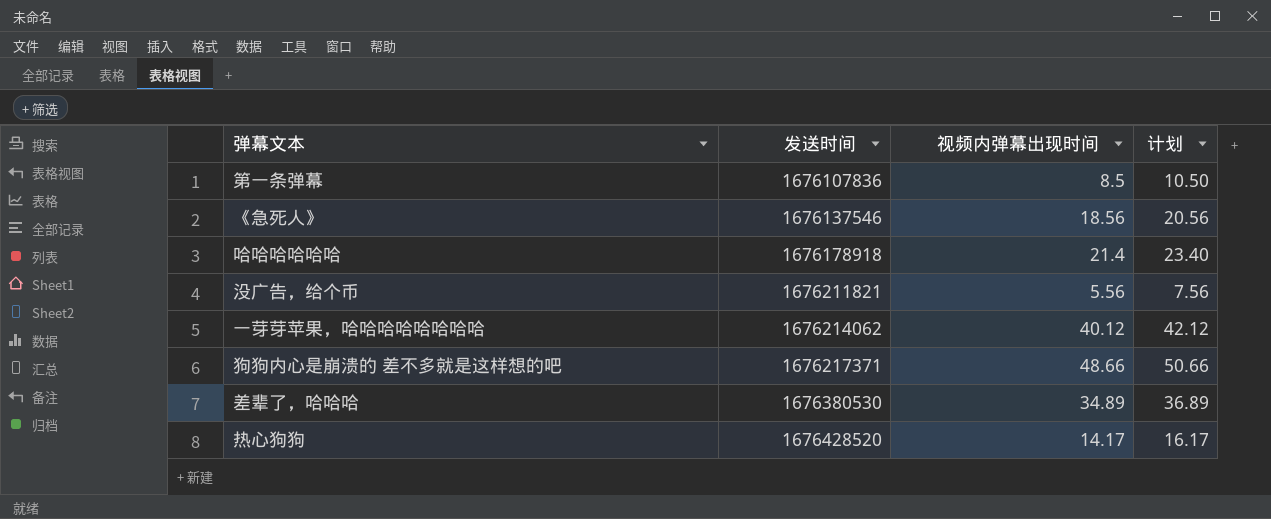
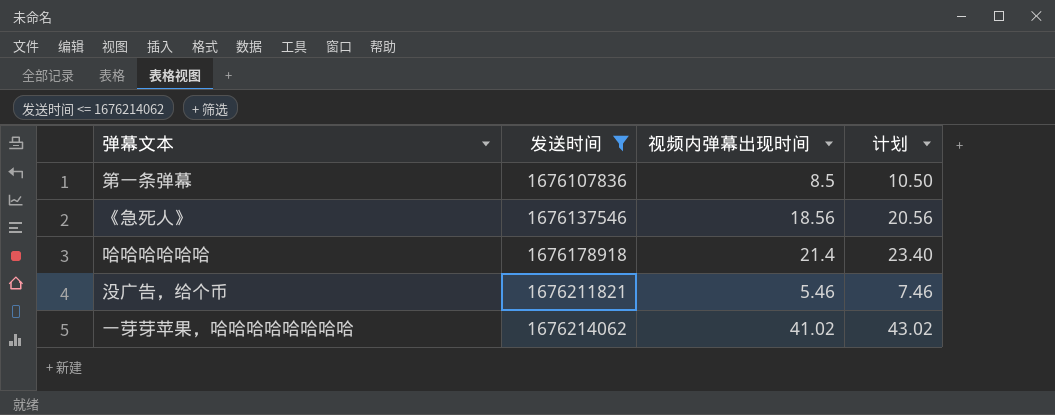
filter: none -> 发送时间 <= 1676214062
没广告，给个币 | 视频内弹幕出现时间: 5.56 -> 5.46
没广告，给个币 | 计划: 7.56 -> 7.46
一芽芽苹果，哈哈哈哈哈哈哈哈 | 视频内弹幕出现时间: 40.12 -> 41.02
一芽芽苹果，哈哈哈哈哈哈哈哈 | 计划: 42.12 -> 43.02

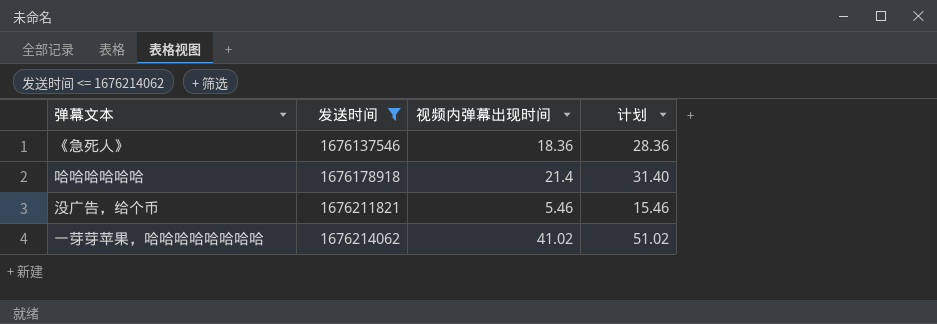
column 计划 | formula: [视频内弹幕出现时间] + 2 -> [视频内弹幕出现时间] + 10
row 第一条弹幕: 1676107836 | 8.5 | 10.50 -> none
《急死人》 | 视频内弹幕出现时间: 18.56 -> 18.36

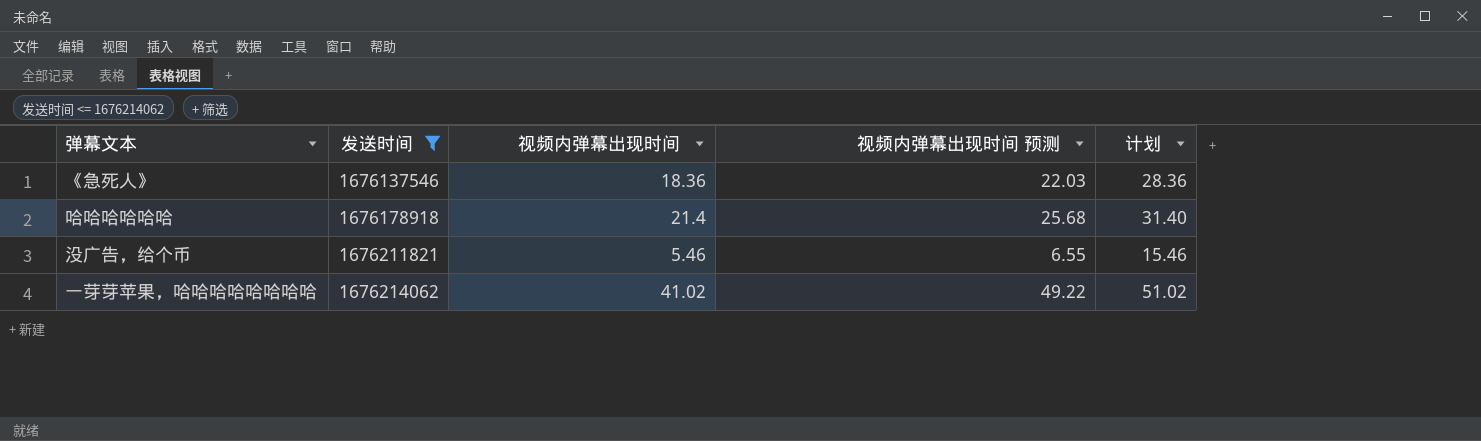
column 视频内弹幕出现时间 预测 | formula: none -> [视频内弹幕出现时间] * 1.2

